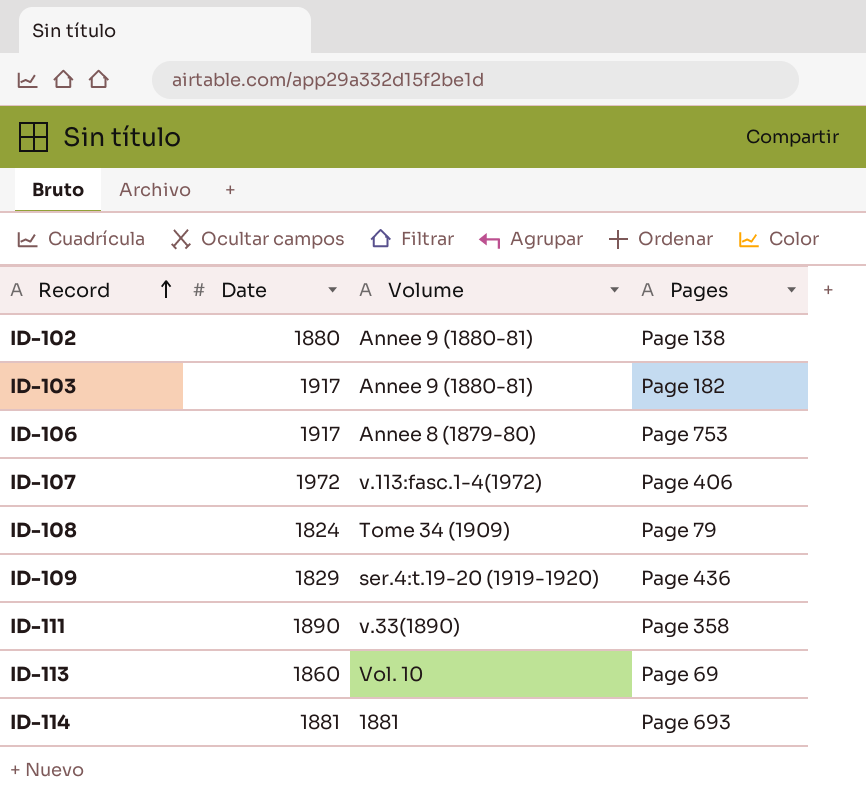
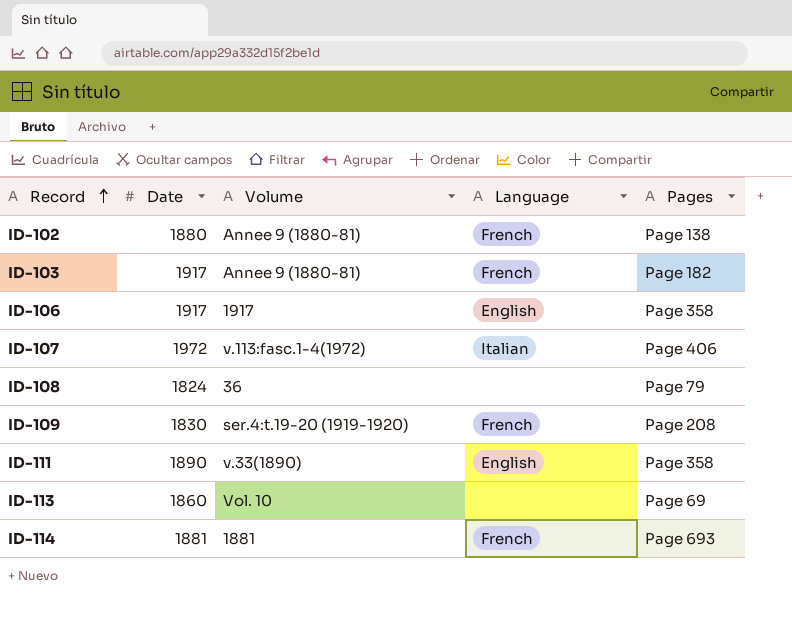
column Language | position: none -> 4
ID-106 | Volume: Annee 8 (1879-80) -> 1917
ID-106 | Pages: Page 753 -> Page 358
ID-108 | Volume: Tome 34 (1909) -> 36
ID-109 | Date: 1829 -> 1830
ID-109 | Pages: Page 436 -> Page 208

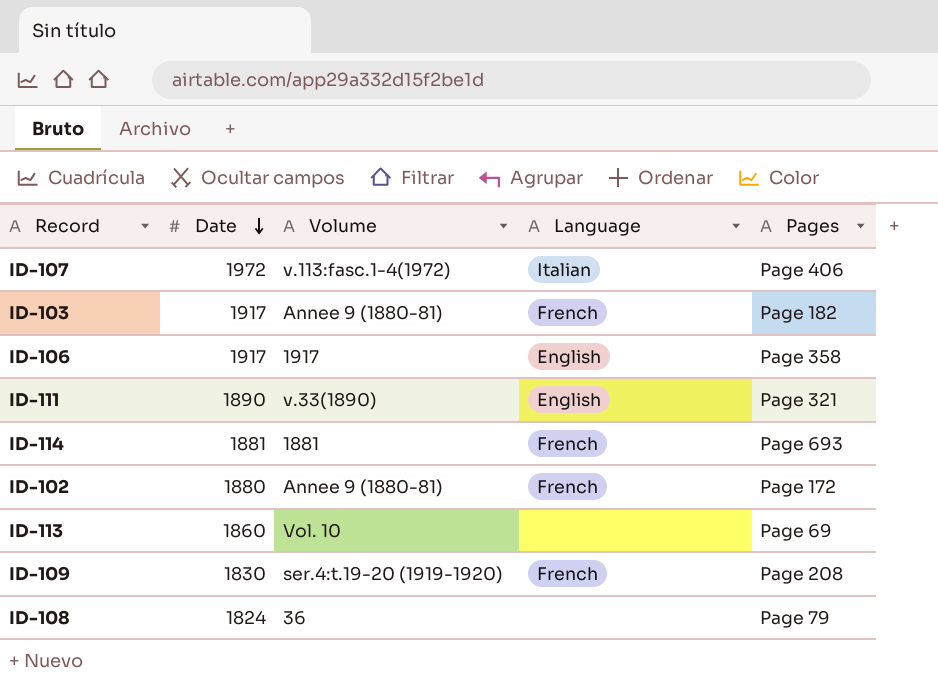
row order: Record ascending -> Date descending
ID-111 | Pages: Page 358 -> Page 321
ID-102 | Pages: Page 138 -> Page 172

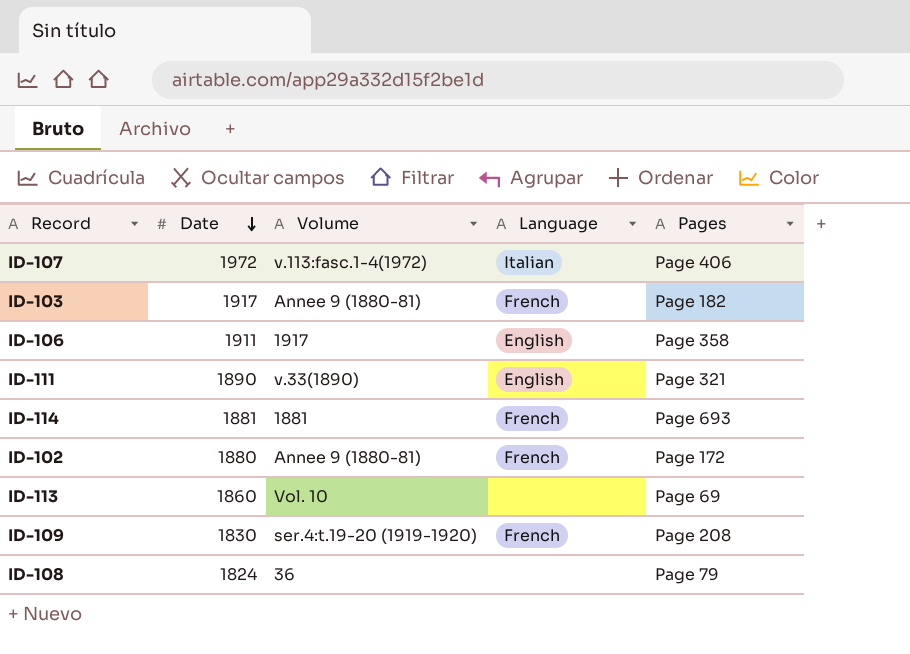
ID-106 | Date: 1917 -> 1911

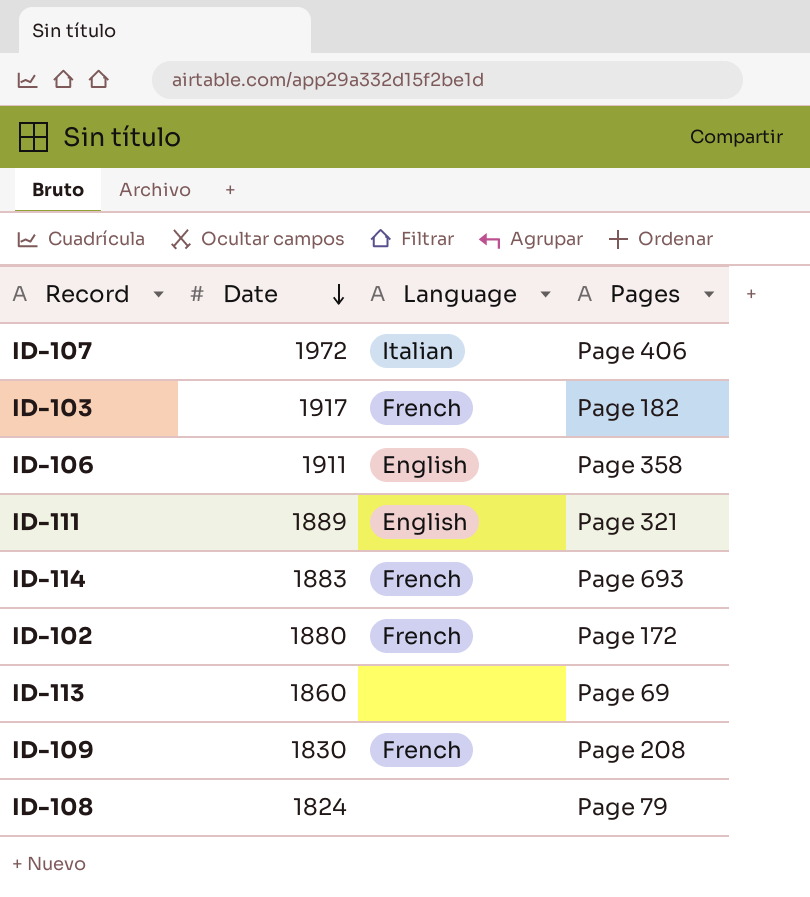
column Volume | position: 3 -> none
ID-111 | Date: 1890 -> 1889
ID-114 | Date: 1881 -> 1883

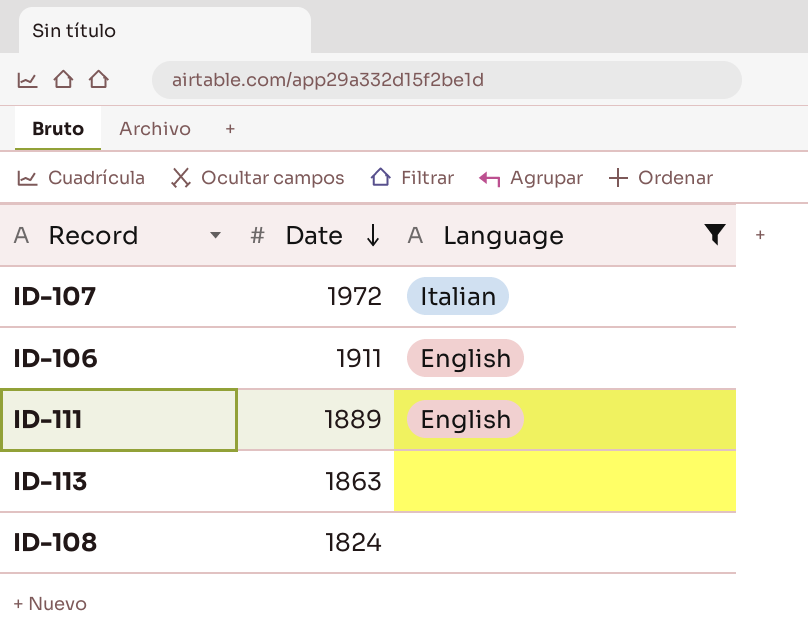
filter: none -> Language != French
column Pages | position: 4 -> none
ID-113 | Date: 1860 -> 1863

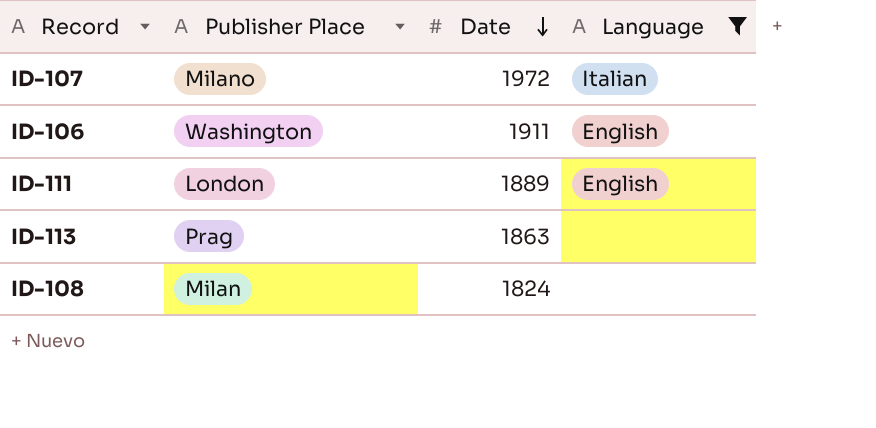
column Publisher Place | position: none -> 2

